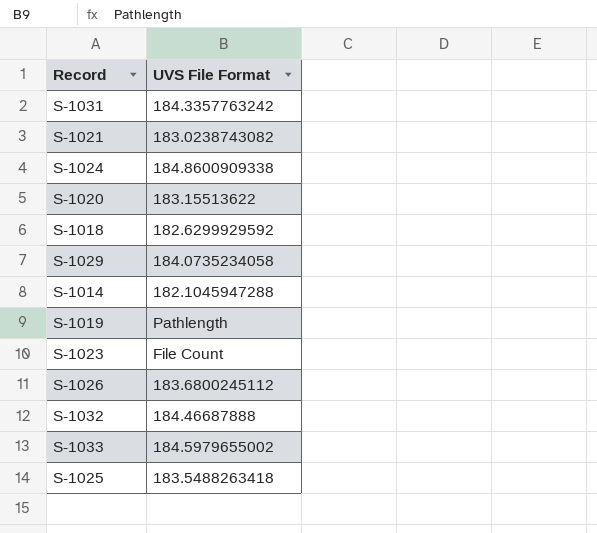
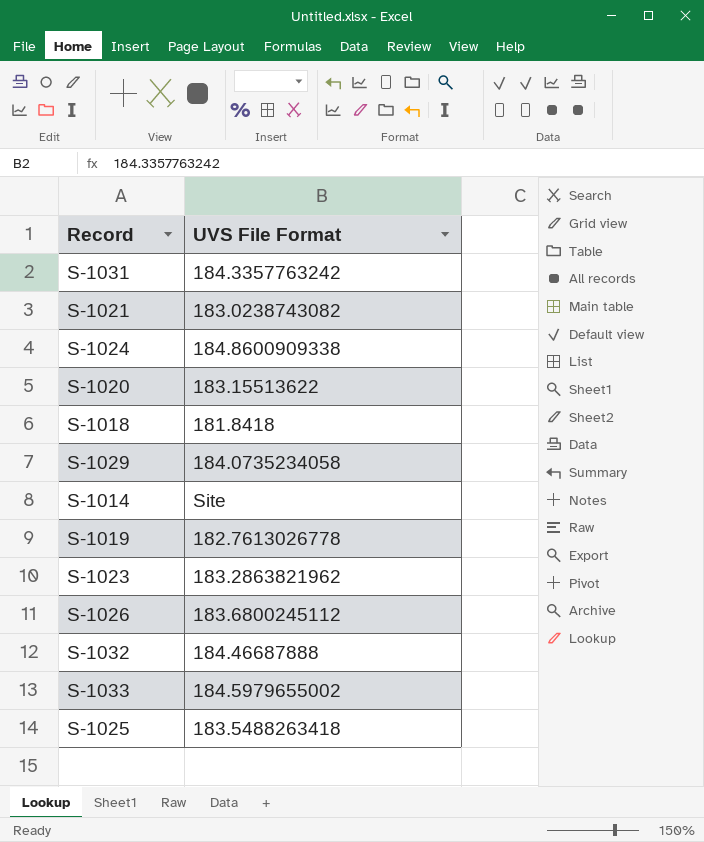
S-1018 | UVS File Format: 182.6299929592 -> 181.8418
S-1014 | UVS File Format: 182.1045947288 -> Site
S-1019 | UVS File Format: Pathlength -> 182.7613026778
S-1023 | UVS File Format: File Count -> 183.2863821962

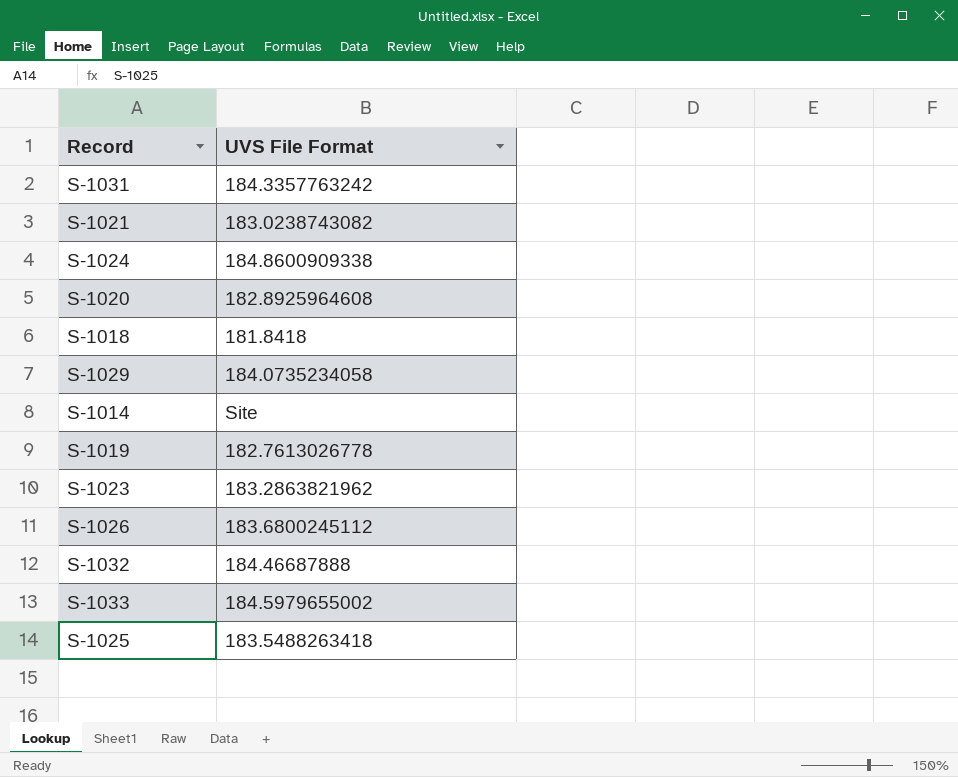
S-1020 | UVS File Format: 183.15513622 -> 182.8925964608

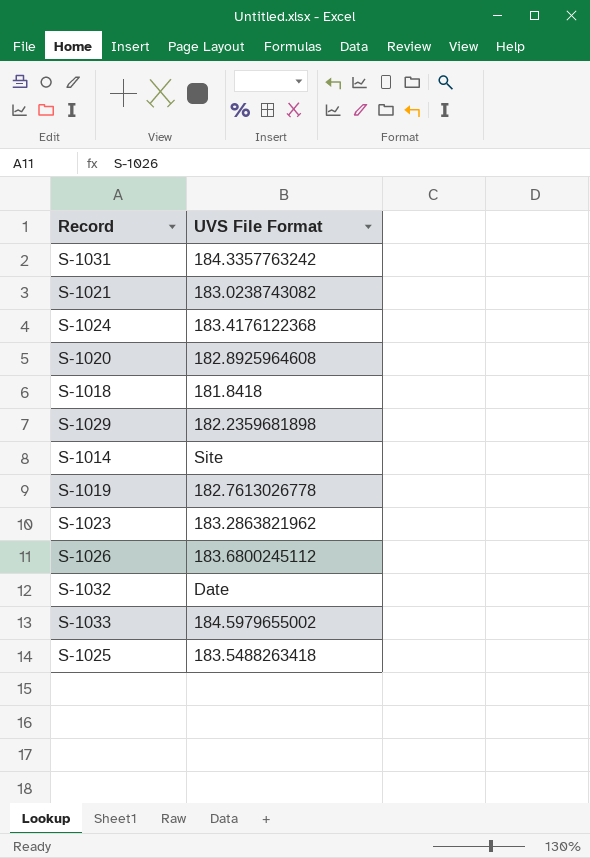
S-1024 | UVS File Format: 184.8600909338 -> 183.4176122368
S-1029 | UVS File Format: 184.0735234058 -> 182.2359681898
S-1032 | UVS File Format: 184.46687888 -> Date

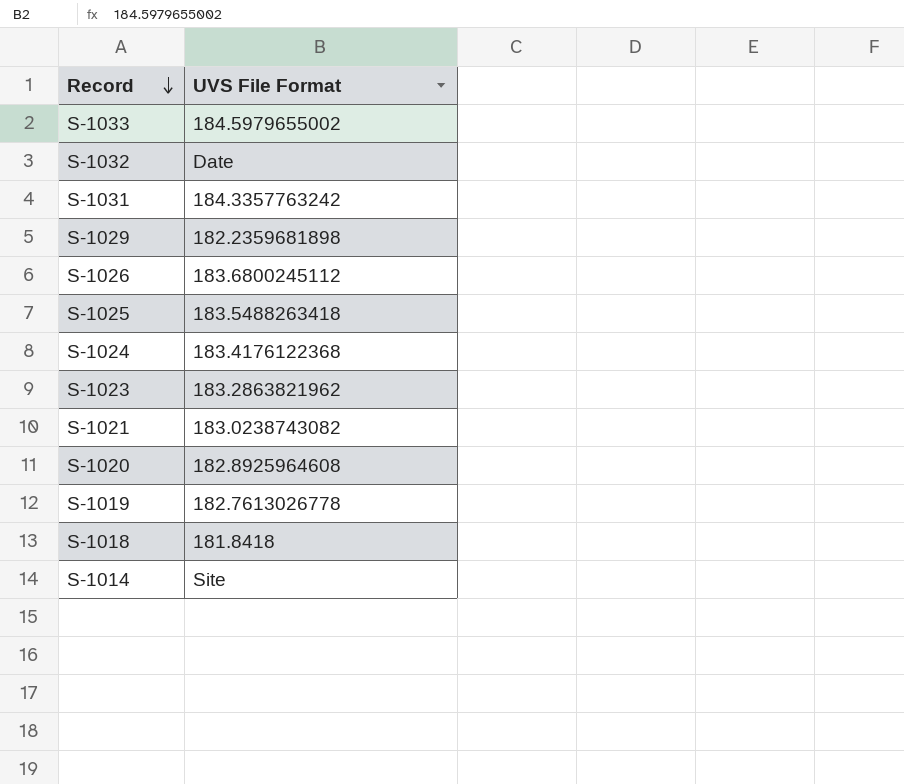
row order: none -> Record descending

